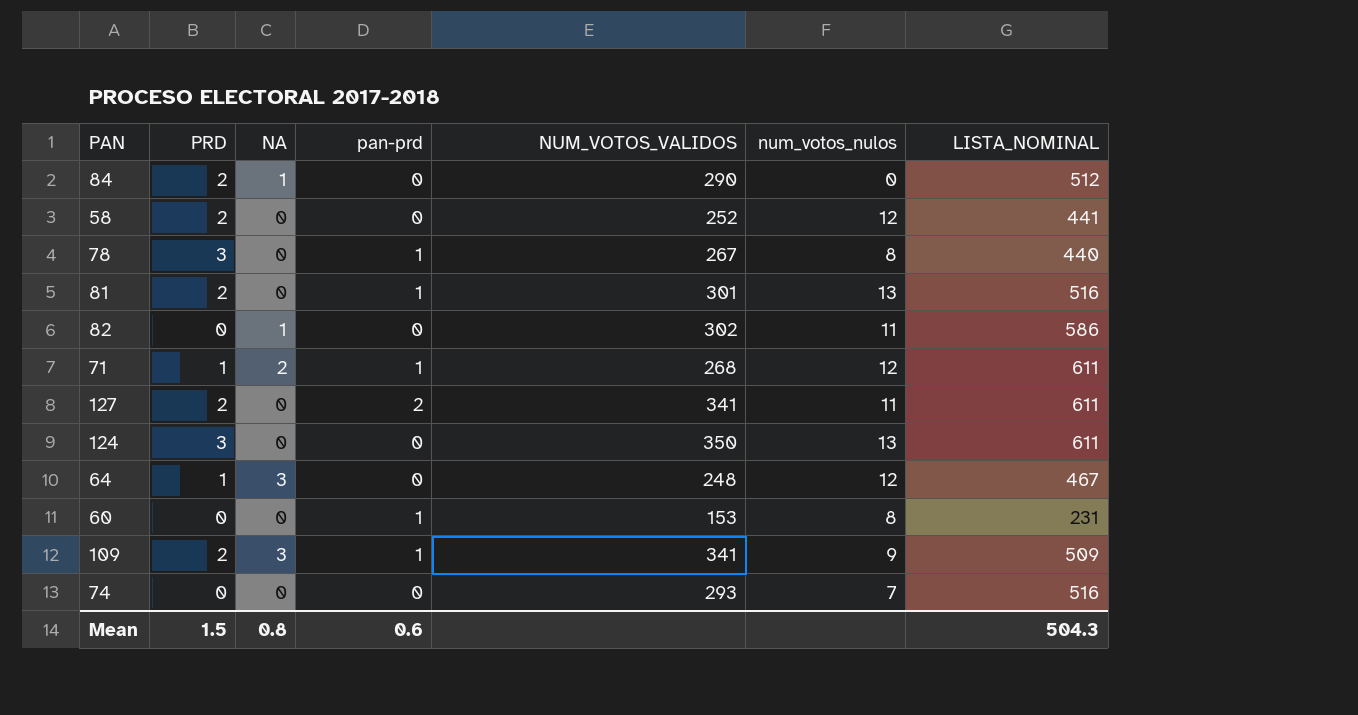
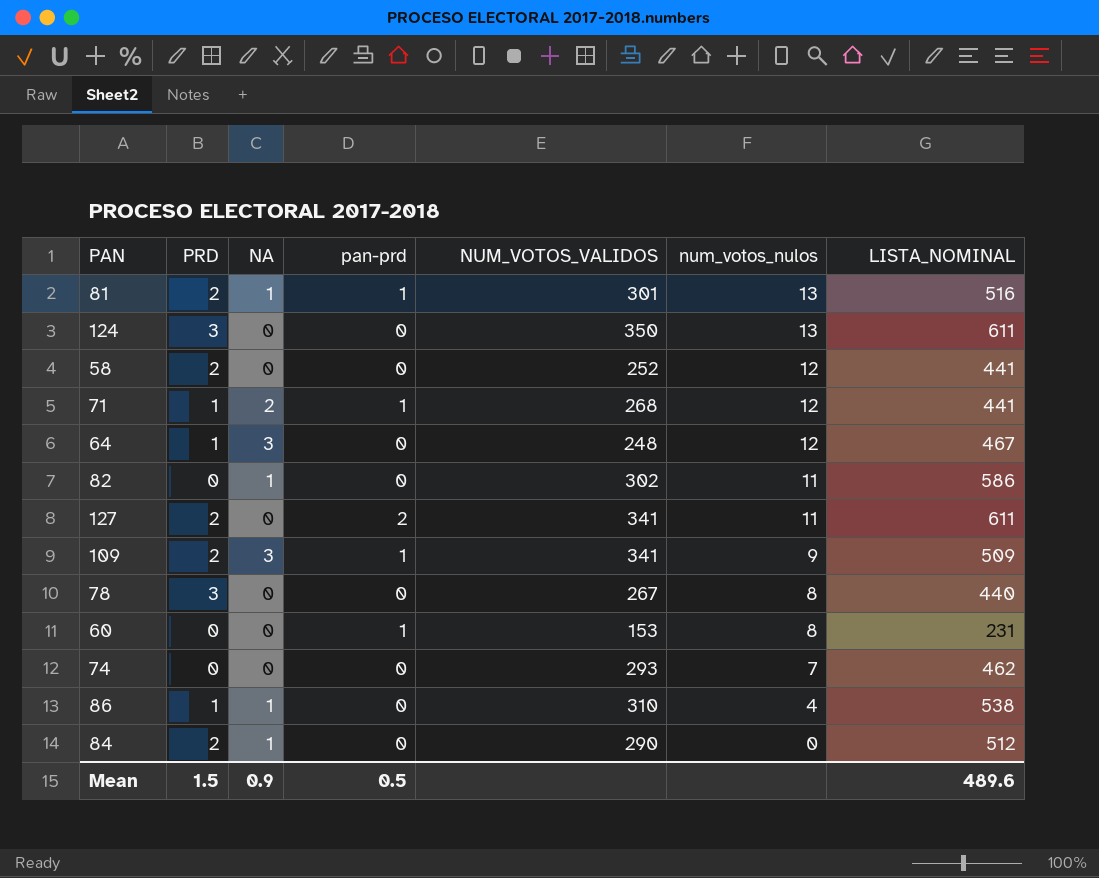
row order: none -> num_votos_nulos descending
81 | NA: 0 -> 1
71 | LISTA_NOMINAL: 611 -> 441
78 | pan-prd: 1 -> 0
74 | LISTA_NOMINAL: 516 -> 462
row 86: none -> 1 | 1 | 0 | 310 | 4 | 538
Mean | NA: 0.8 -> 0.9
Mean | pan-prd: 0.6 -> 0.5
Mean | LISTA_NOMINAL: 504.3 -> 489.6

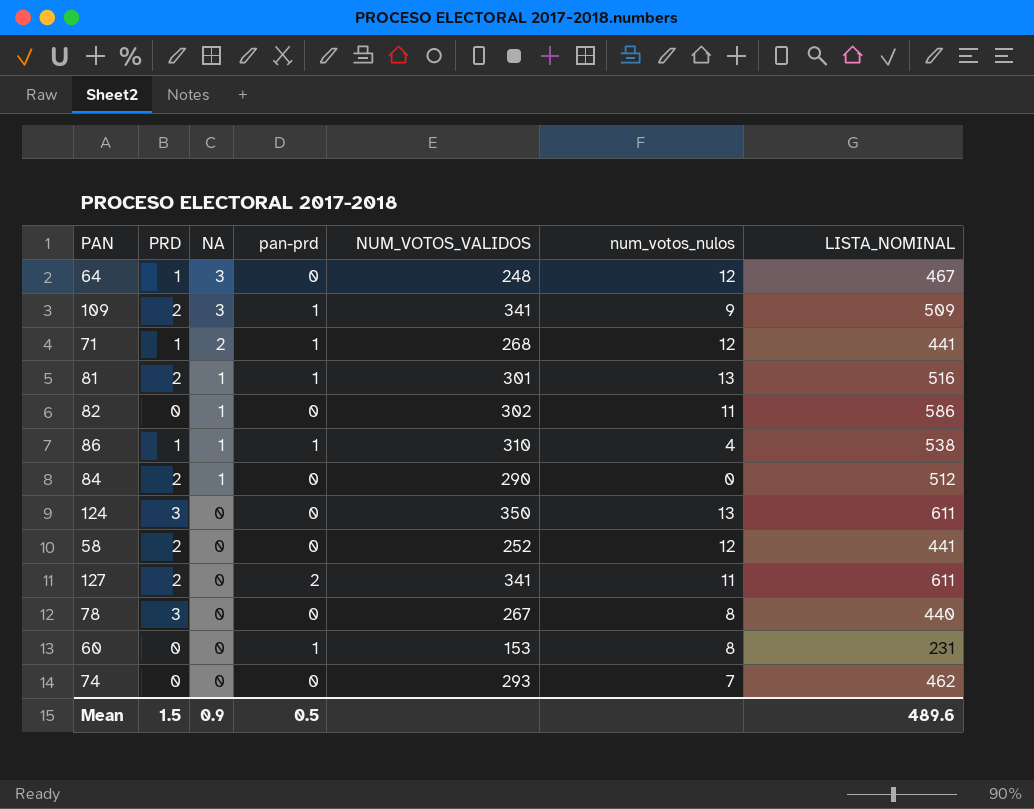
row order: num_votos_nulos descending -> NA descending
86 | pan-prd: 0 -> 1

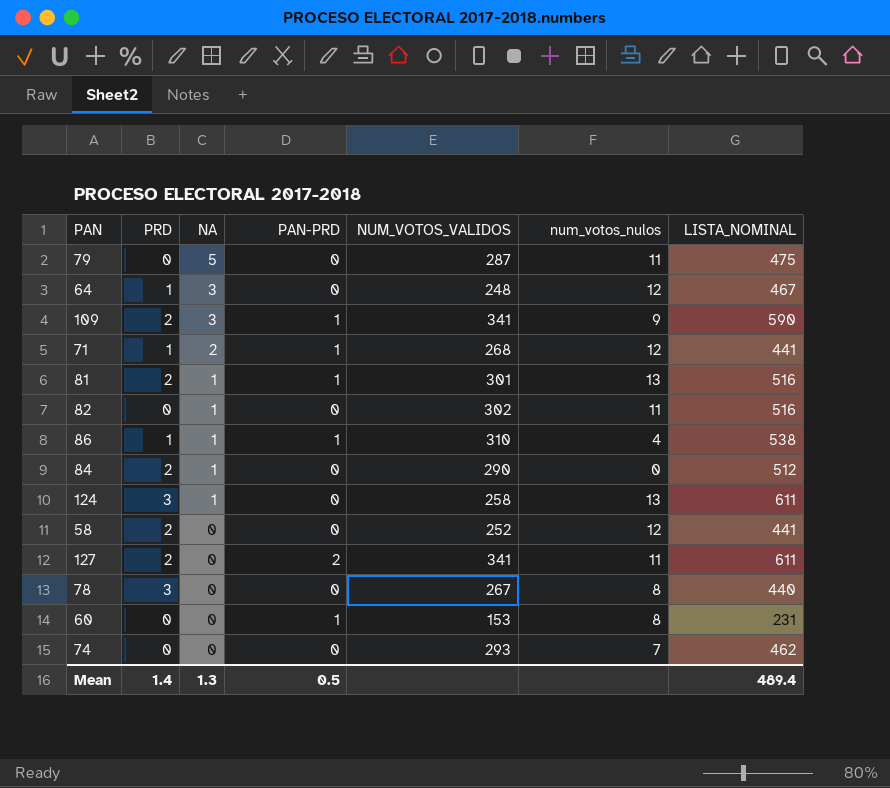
column name: pan-prd -> PAN-PRD
row 79: none -> 0 | 5 | 0 | 287 | 11 | 475
109 | LISTA_NOMINAL: 509 -> 590
82 | LISTA_NOMINAL: 586 -> 516
124 | NA: 0 -> 1
124 | NUM_VOTOS_VALIDOS: 350 -> 258
Mean | PRD: 1.5 -> 1.4
Mean | NA: 0.9 -> 1.3
Mean | LISTA_NOMINAL: 489.6 -> 489.4

